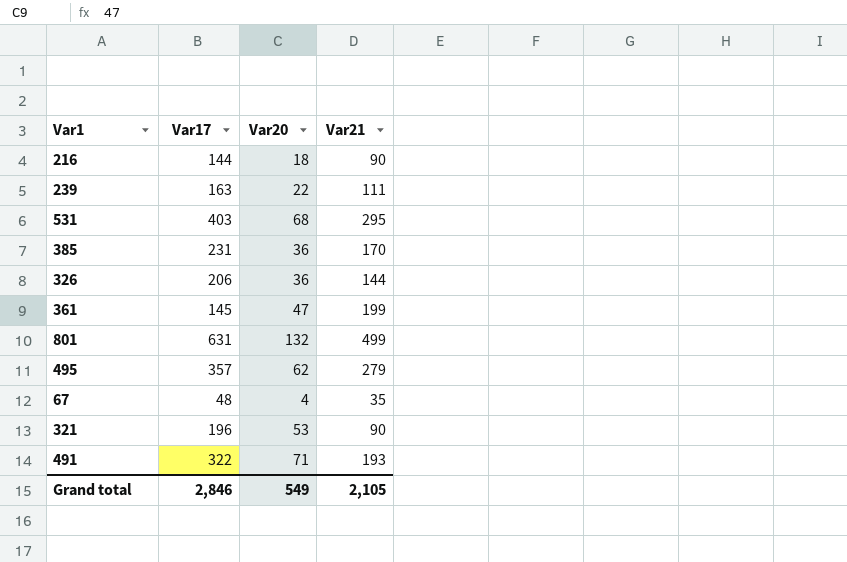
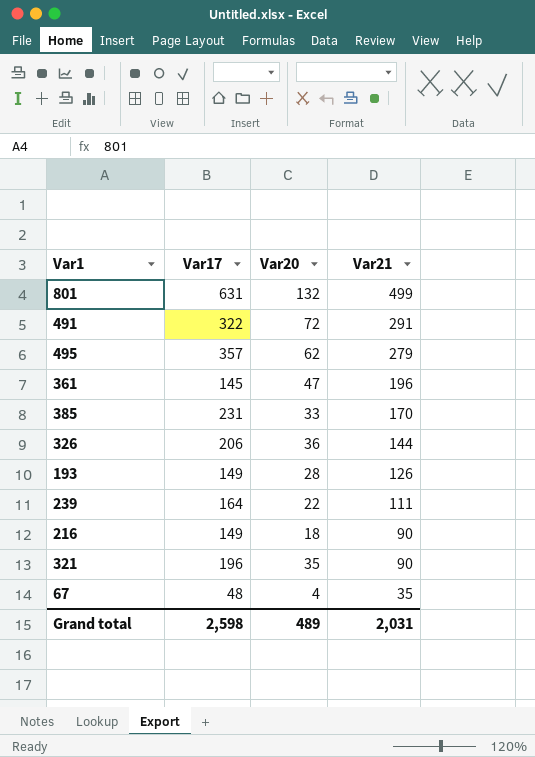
row order: none -> Var21 descending
row 531: 403 | 68 | 295 -> none
491 | Var20: 71 -> 72
491 | Var21: 193 -> 291
361 | Var21: 199 -> 196
385 | Var20: 36 -> 33
row 193: none -> 149 | 28 | 126
239 | Var17: 163 -> 164
216 | Var17: 144 -> 149
321 | Var20: 53 -> 35
Grand total | Var17: 2,846 -> 2,598
Grand total | Var20: 549 -> 489
Grand total | Var21: 2,105 -> 2,031

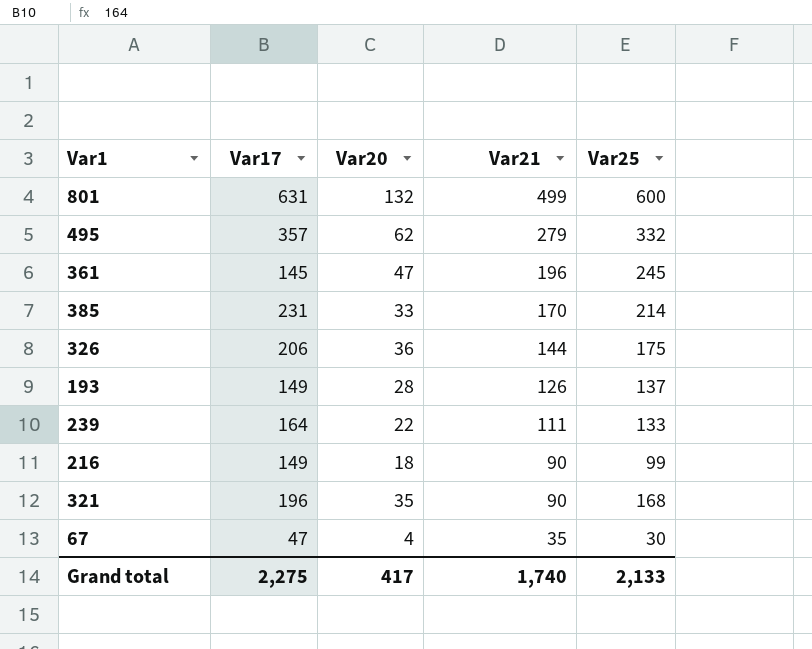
column Var25 | position: none -> 5
row 491: 322 | 72 | 291 -> none
67 | Var17: 48 -> 47
Grand total | Var17: 2,598 -> 2,275
Grand total | Var20: 489 -> 417
Grand total | Var21: 2,031 -> 1,740

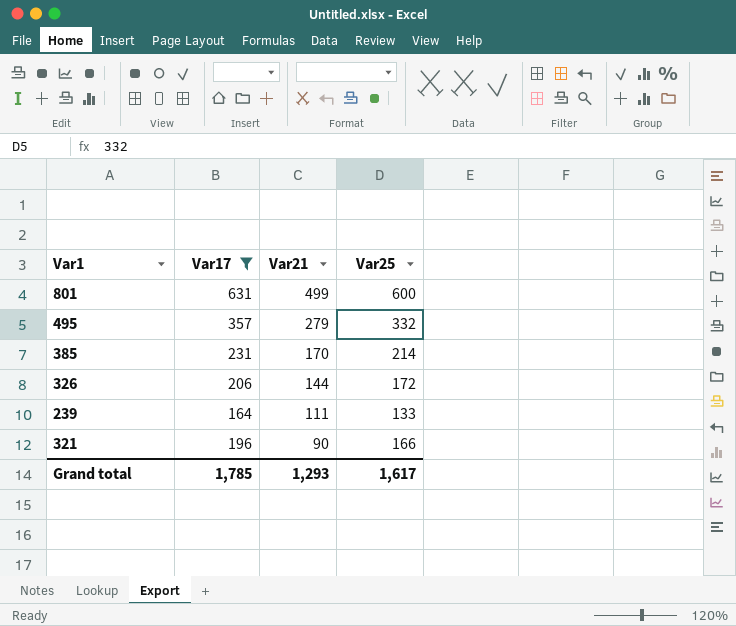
filter: none -> Var17 >= 164
column Var20 | position: 3 -> none
326 | Var25: 175 -> 172
321 | Var25: 168 -> 166
Grand total | Var17: 2,275 -> 1,785
Grand total | Var21: 1,740 -> 1,293
Grand total | Var25: 2,133 -> 1,617

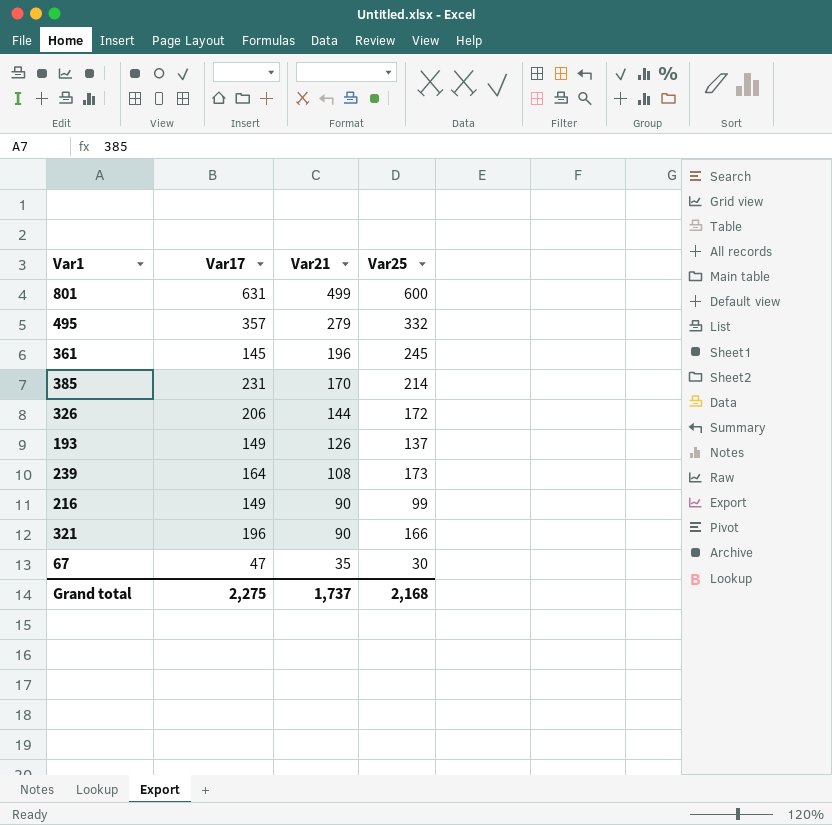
filter: Var17 >= 164 -> none
239 | Var21: 111 -> 108
239 | Var25: 133 -> 173
Grand total | Var17: 1,785 -> 2,275
Grand total | Var21: 1,293 -> 1,737
Grand total | Var25: 1,617 -> 2,168

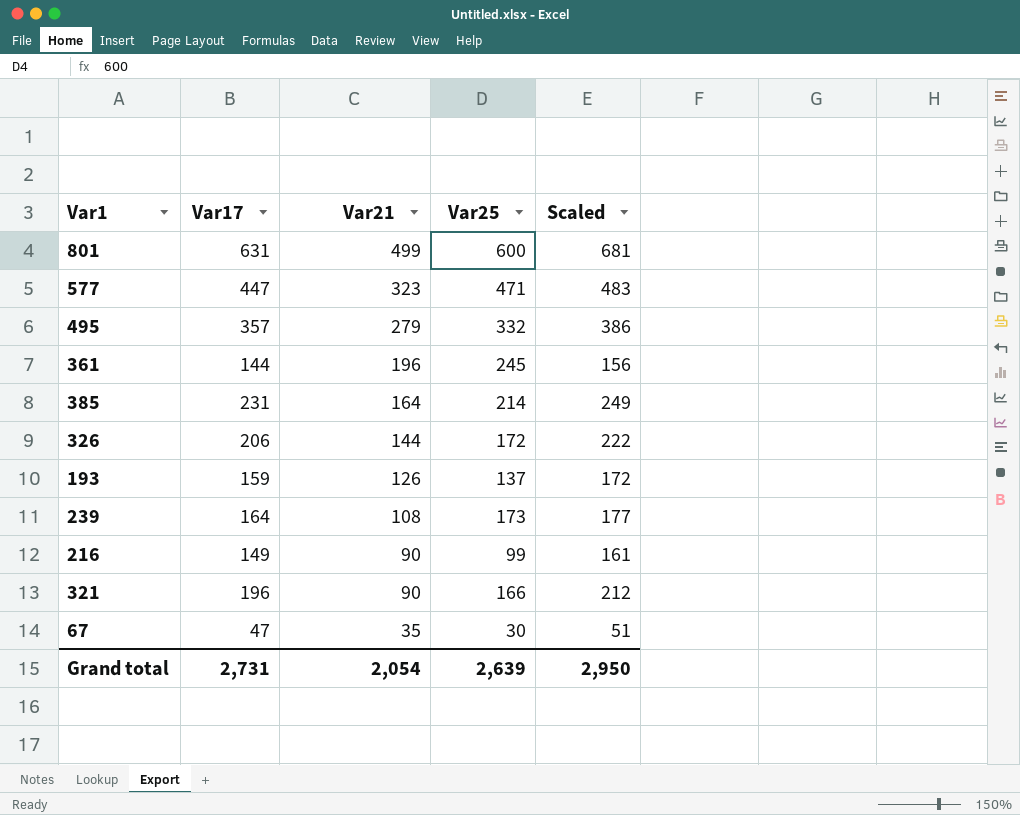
column Scaled | formula: none -> [Var17] * 1.08
row 577: none -> 447 | 323 | 471 | 483
361 | Var17: 145 -> 144
385 | Var21: 170 -> 164
193 | Var17: 149 -> 159
Grand total | Var17: 2,275 -> 2,731
Grand total | Var21: 1,737 -> 2,054
Grand total | Var25: 2,168 -> 2,639

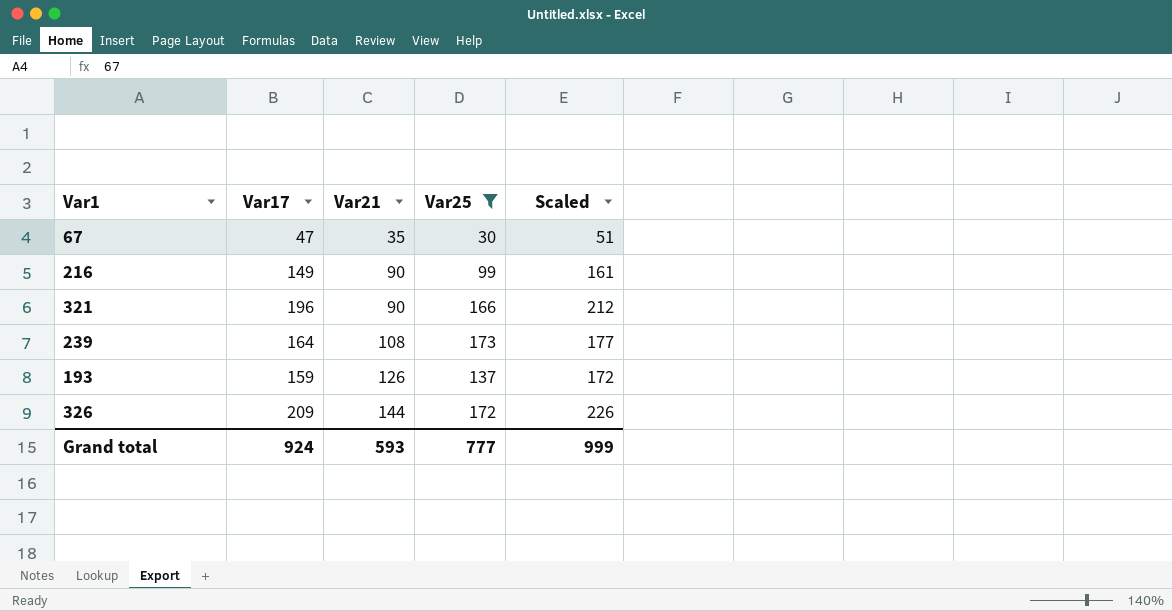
filter: none -> Var25 <= 173
row order: Var21 descending -> Var21 ascending
326 | Var17: 206 -> 209
326 | Scaled: 222 -> 226
Grand total | Var17: 2,731 -> 924
Grand total | Var21: 2,054 -> 593
Grand total | Var25: 2,639 -> 777
Grand total | Scaled: 2,950 -> 999

